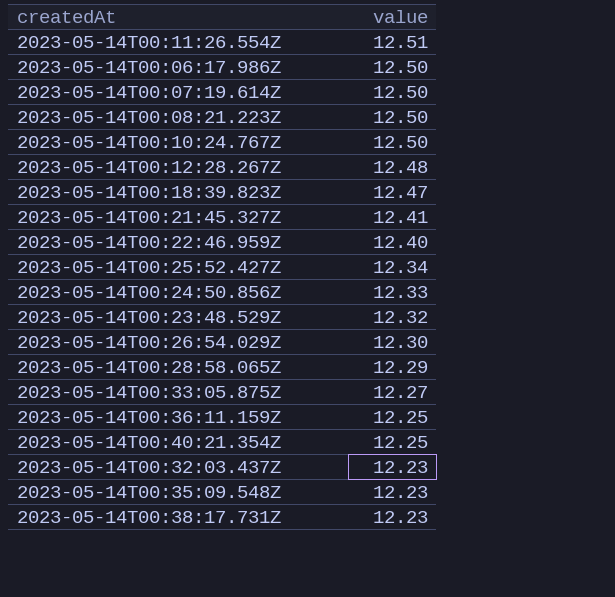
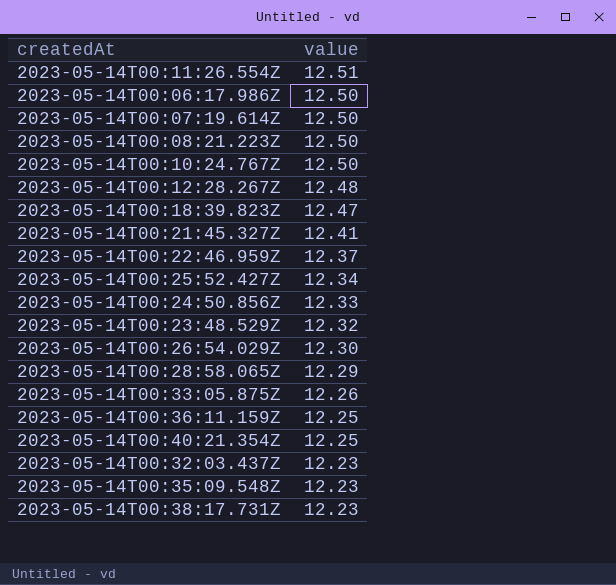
2023-05-14T00:22:46.959Z | value: 12.40 -> 12.37
2023-05-14T00:33:05.875Z | value: 12.27 -> 12.26

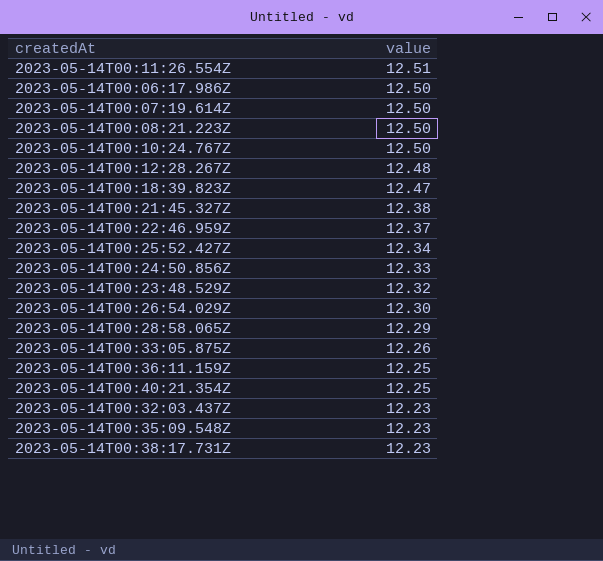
2023-05-14T00:21:45.327Z | value: 12.41 -> 12.38

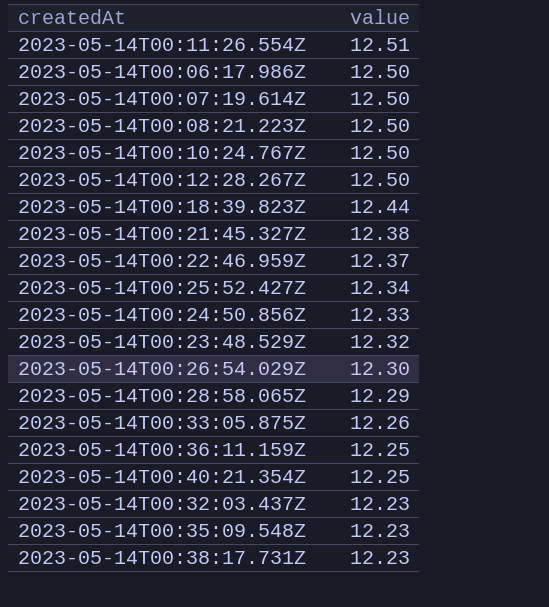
2023-05-14T00:12:28.267Z | value: 12.48 -> 12.50
2023-05-14T00:18:39.823Z | value: 12.47 -> 12.44

